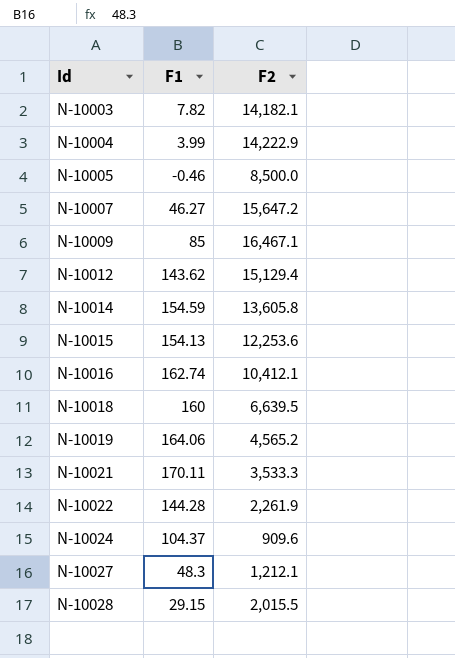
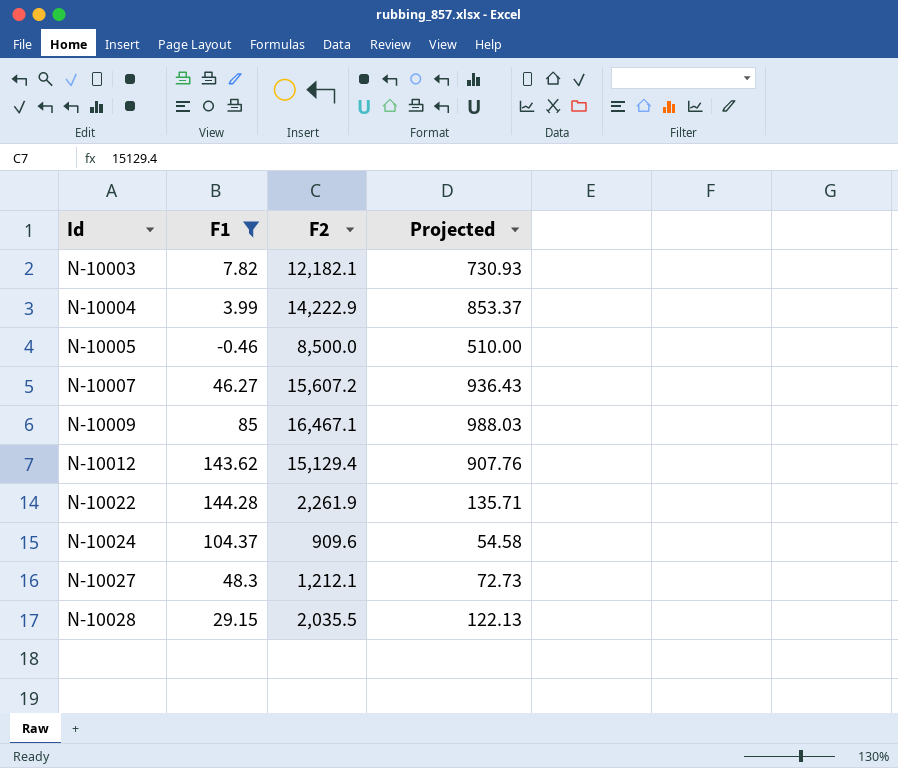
filter: none -> F1 <= 144.28
column Projected | formula: none -> [F2] * 0.06
N-10003 | F2: 14,182.1 -> 12,182.1
N-10007 | F2: 15,647.2 -> 15,607.2
N-10028 | F2: 2,015.5 -> 2,035.5

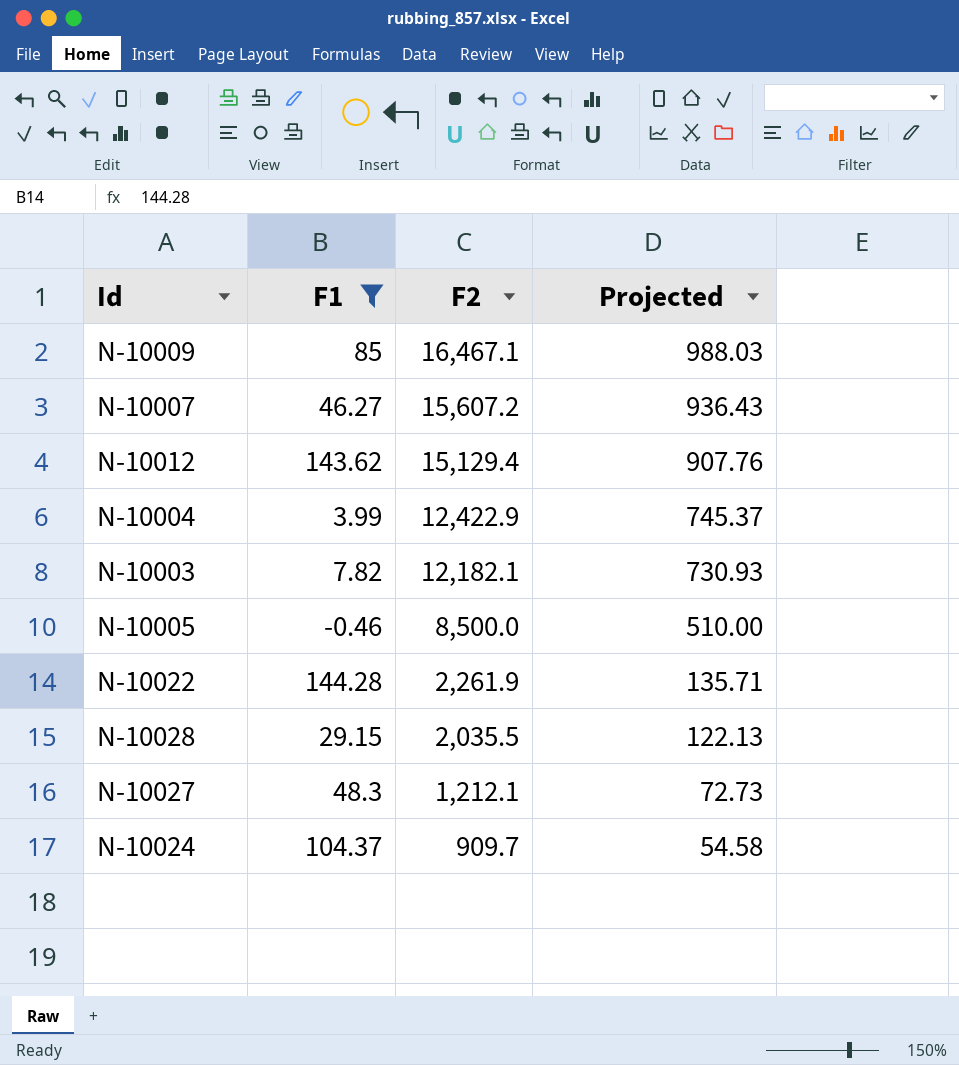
row order: Id ascending -> F2 descending
N-10004 | F2: 14,222.9 -> 12,422.9
N-10004 | Projected: 853.37 -> 745.37
N-10024 | F2: 909.6 -> 909.7

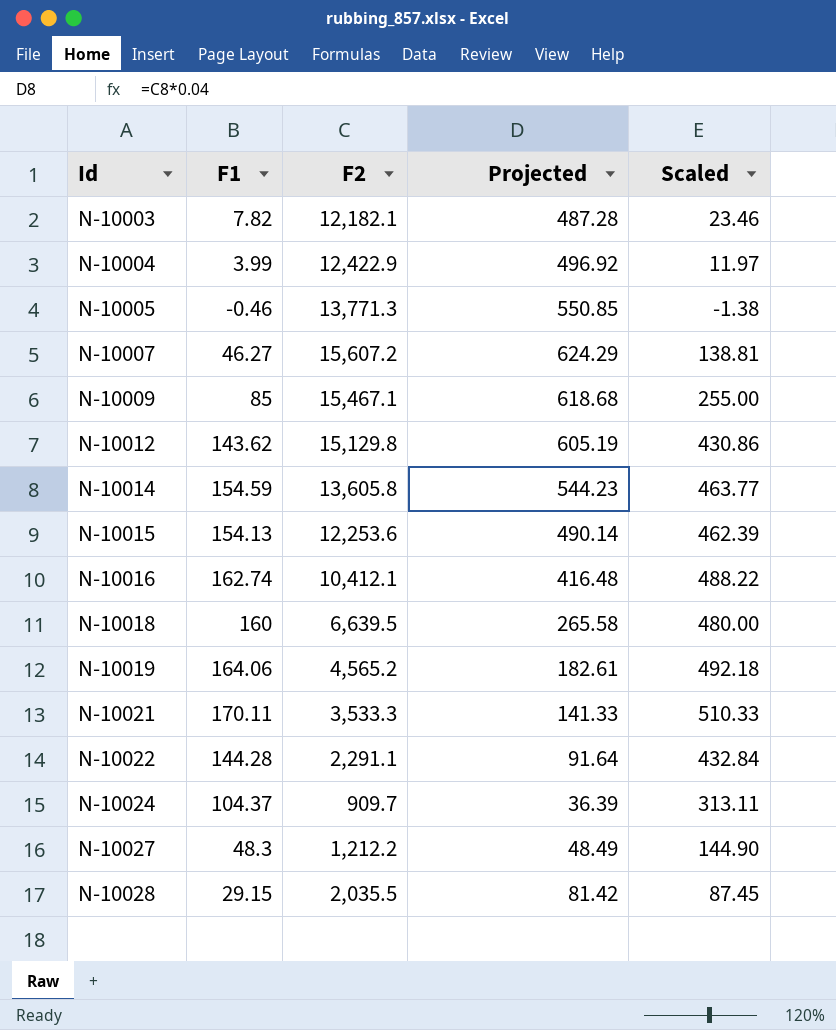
filter: F1 <= 144.28 -> none
row order: F2 descending -> Id ascending
column Projected | formula: [F2] * 0.06 -> [F2] * 0.04
column Scaled | formula: none -> [F1] * 3
N-10005 | F2: 8,500.0 -> 13,771.3
N-10009 | F2: 16,467.1 -> 15,467.1
N-10012 | F2: 15,129.4 -> 15,129.8
N-10022 | F2: 2,261.9 -> 2,291.1
N-10027 | F2: 1,212.1 -> 1,212.2

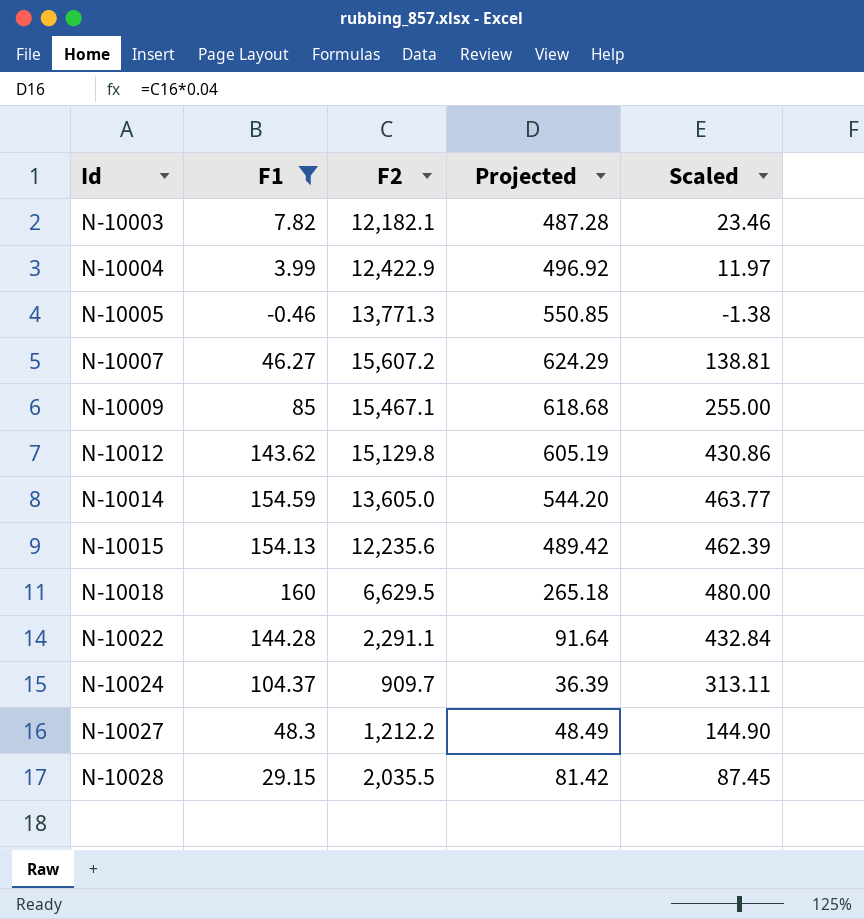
filter: none -> F1 <= 160
N-10014 | F2: 13,605.8 -> 13,605.0
N-10014 | Projected: 544.23 -> 544.20
N-10015 | F2: 12,253.6 -> 12,235.6
N-10015 | Projected: 490.14 -> 489.42
N-10018 | F2: 6,639.5 -> 6,629.5
N-10018 | Projected: 265.58 -> 265.18

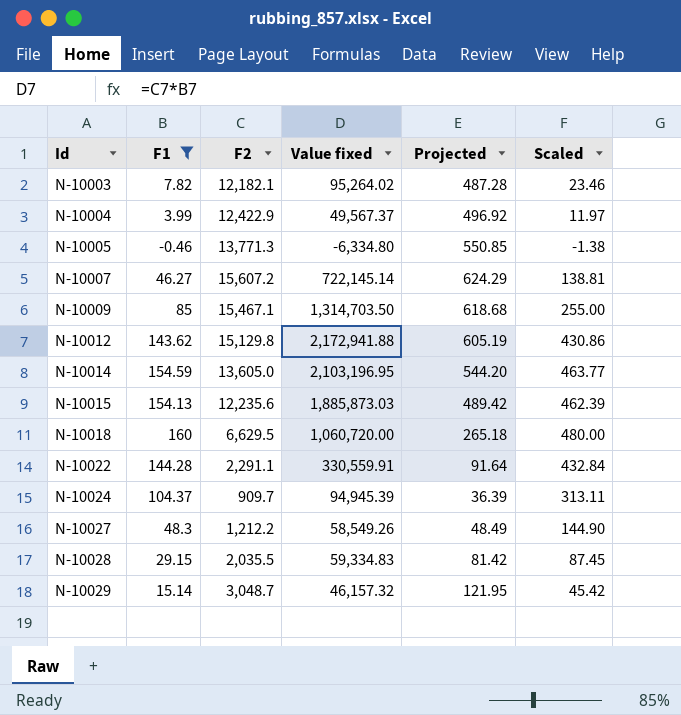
column Value fixed | formula: none -> [F1] * [F2]
row N-10029: none -> 15.14 | 3,048.7 | 46,157.32 | 121.95 | 45.42

